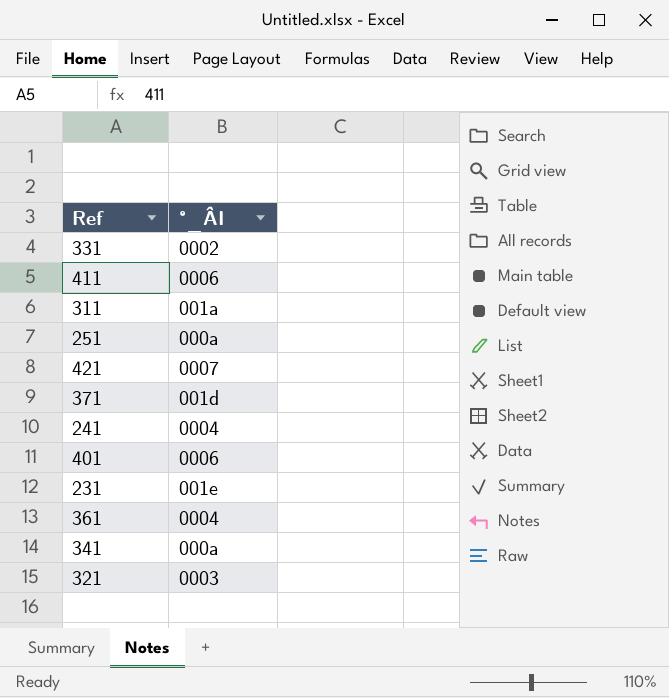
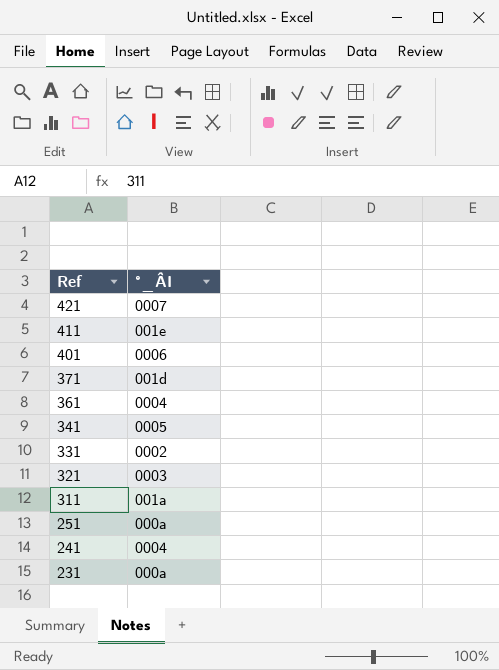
row order: none -> Ref descending
411 | °_ÂI: 0006 -> 001e
341 | °_ÂI: 000a -> 0005
231 | °_ÂI: 001e -> 000a

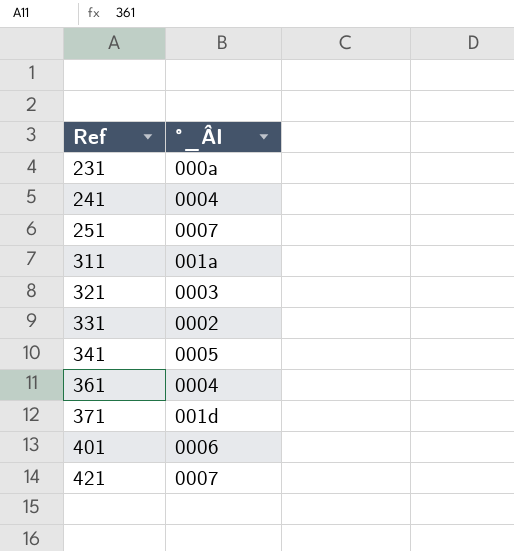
row order: Ref descending -> Ref ascending
row 411: 001e -> none
251 | °_ÂI: 000a -> 0007

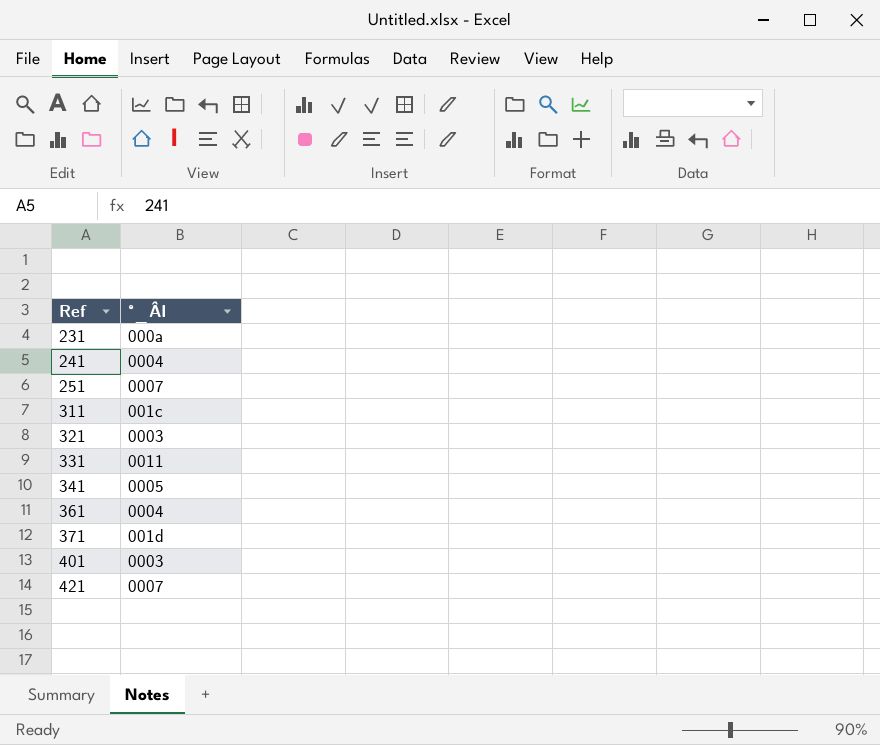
311 | °_ÂI: 001a -> 001c
331 | °_ÂI: 0002 -> 0011
401 | °_ÂI: 0006 -> 0003

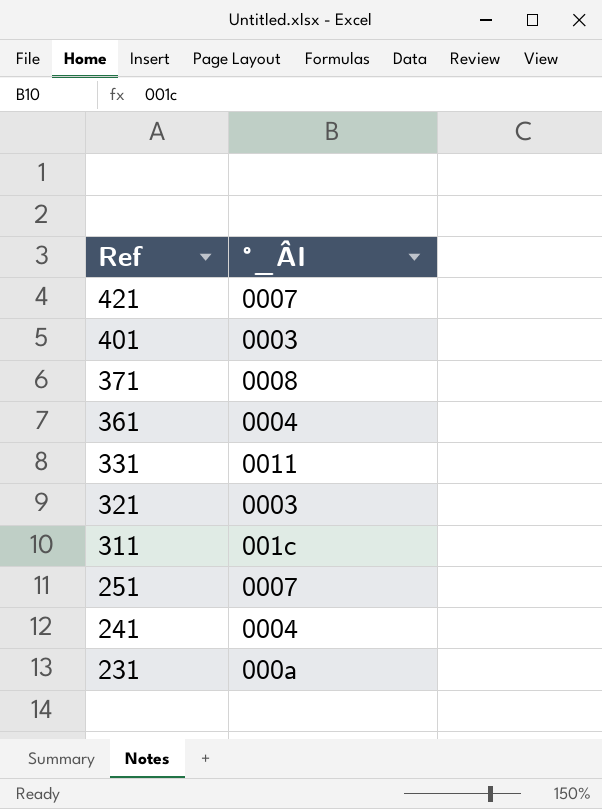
row order: Ref ascending -> Ref descending
row 341: 0005 -> none
371 | °_ÂI: 001d -> 0008

